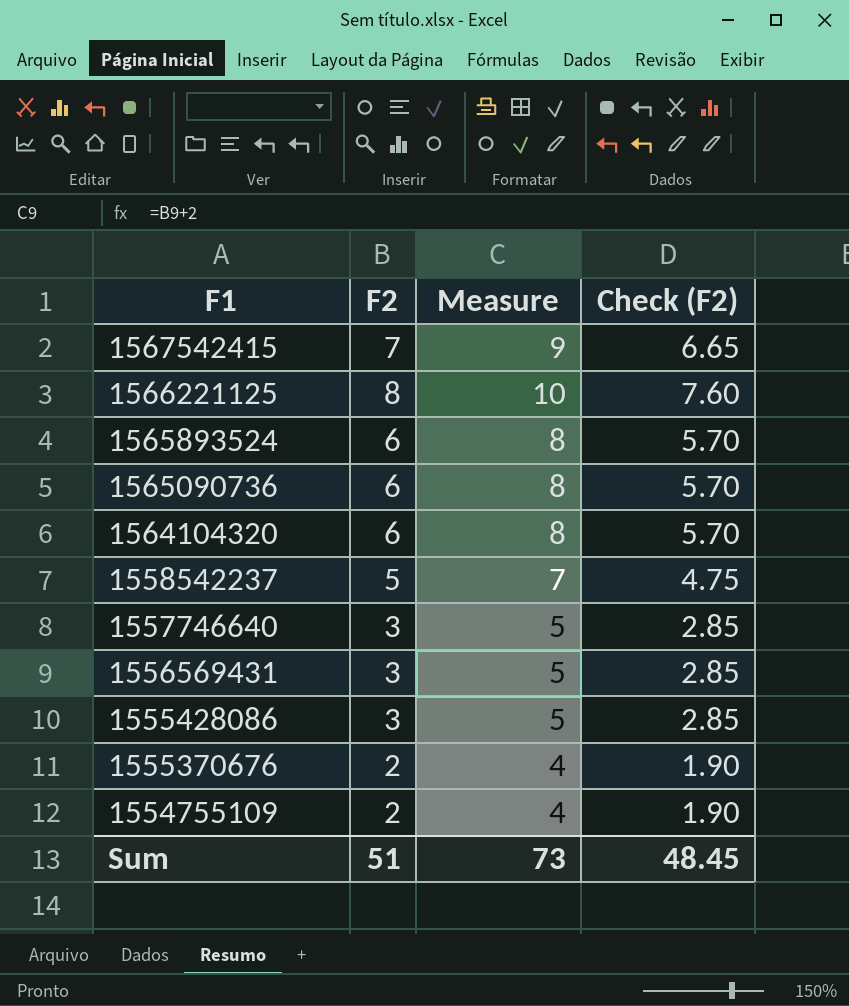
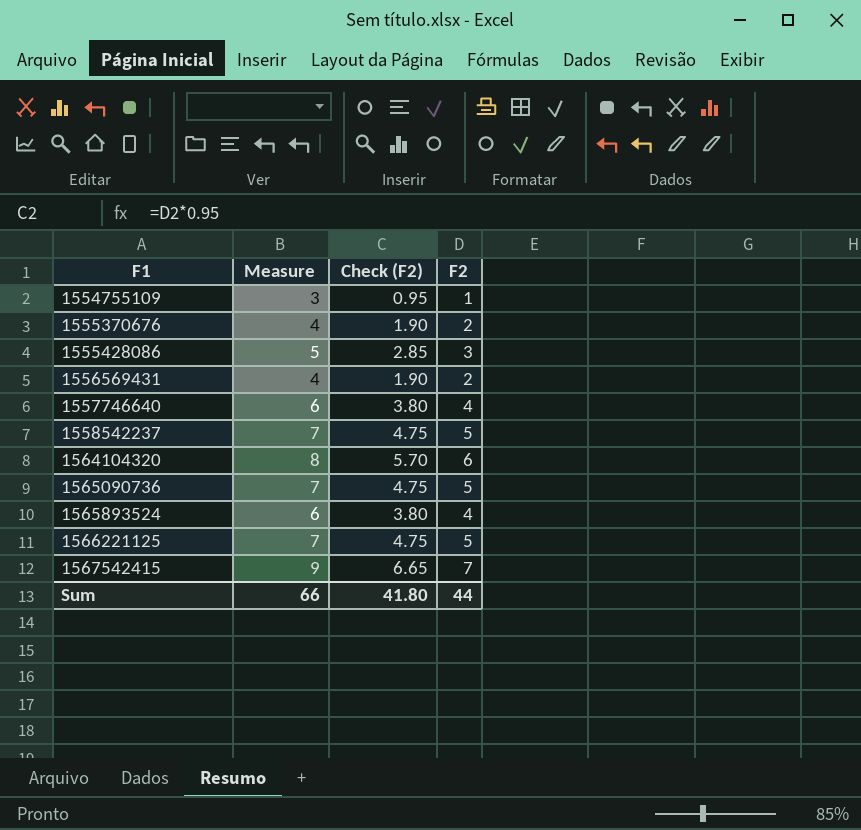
row order: F1 descending -> F1 ascending
column F2 | position: 2 -> 4
1554755109 | Measure: 4 -> 3
1554755109 | Check (F2): 1.90 -> 0.95
1554755109 | F2: 2 -> 1
1556569431 | Measure: 5 -> 4
1556569431 | Check (F2): 2.85 -> 1.90
1556569431 | F2: 3 -> 2
1557746640 | Measure: 5 -> 6
1557746640 | Check (F2): 2.85 -> 3.80
1557746640 | F2: 3 -> 4
1565090736 | Measure: 8 -> 7
1565090736 | Check (F2): 5.70 -> 4.75
1565090736 | F2: 6 -> 5
1565893524 | Measure: 8 -> 6
1565893524 | Check (F2): 5.70 -> 3.80
1565893524 | F2: 6 -> 4
1566221125 | Measure: 10 -> 7
1566221125 | Check (F2): 7.60 -> 4.75
1566221125 | F2: 8 -> 5
Sum | Measure: 73 -> 66
Sum | Check (F2): 48.45 -> 41.80
Sum | F2: 51 -> 44

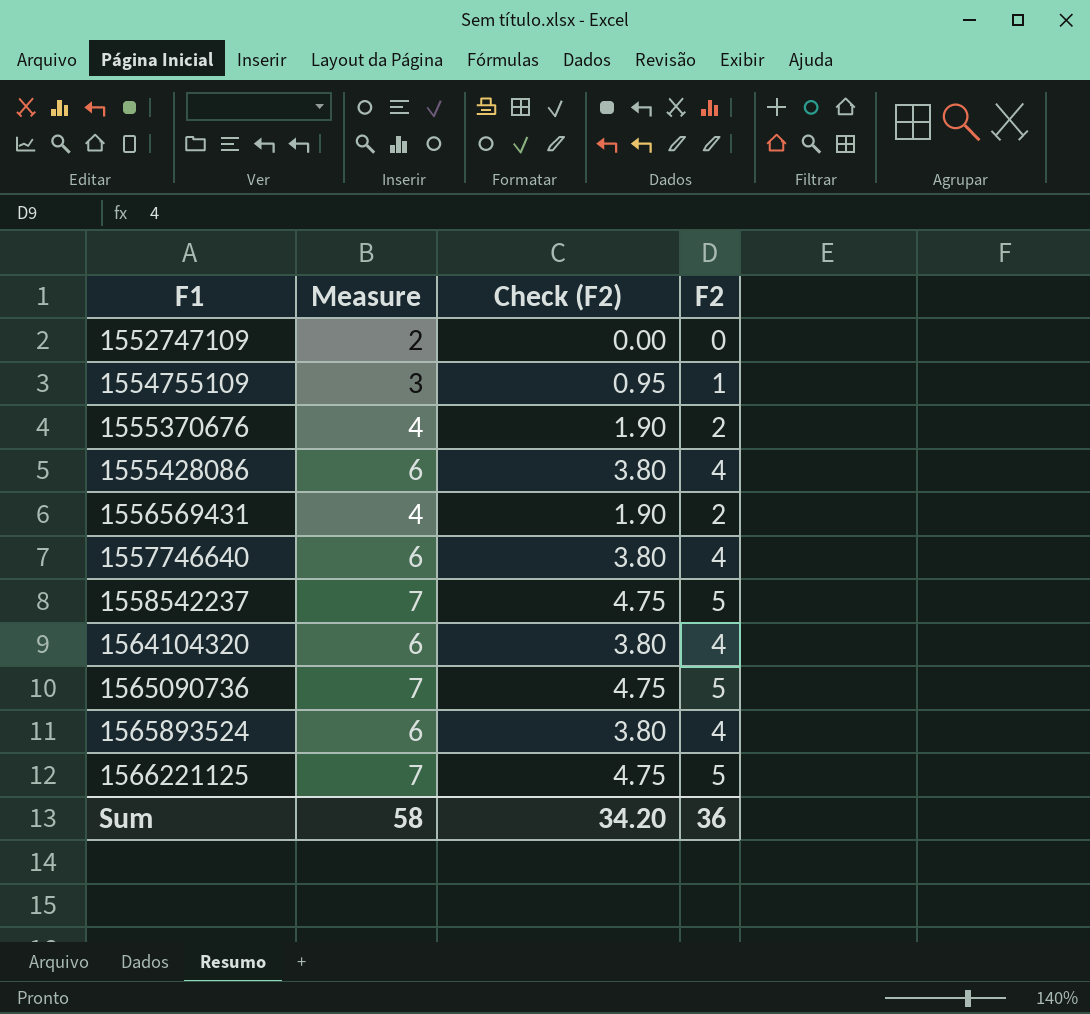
row 1567542415: 9 | 6.65 | 7 -> none
row 1552747109: none -> 2 | 0.00 | 0
1555428086 | Measure: 5 -> 6
1555428086 | Check (F2): 2.85 -> 3.80
1555428086 | F2: 3 -> 4
1564104320 | Measure: 8 -> 6
1564104320 | Check (F2): 5.70 -> 3.80
1564104320 | F2: 6 -> 4
Sum | Measure: 66 -> 58
Sum | Check (F2): 41.80 -> 34.20
Sum | F2: 44 -> 36

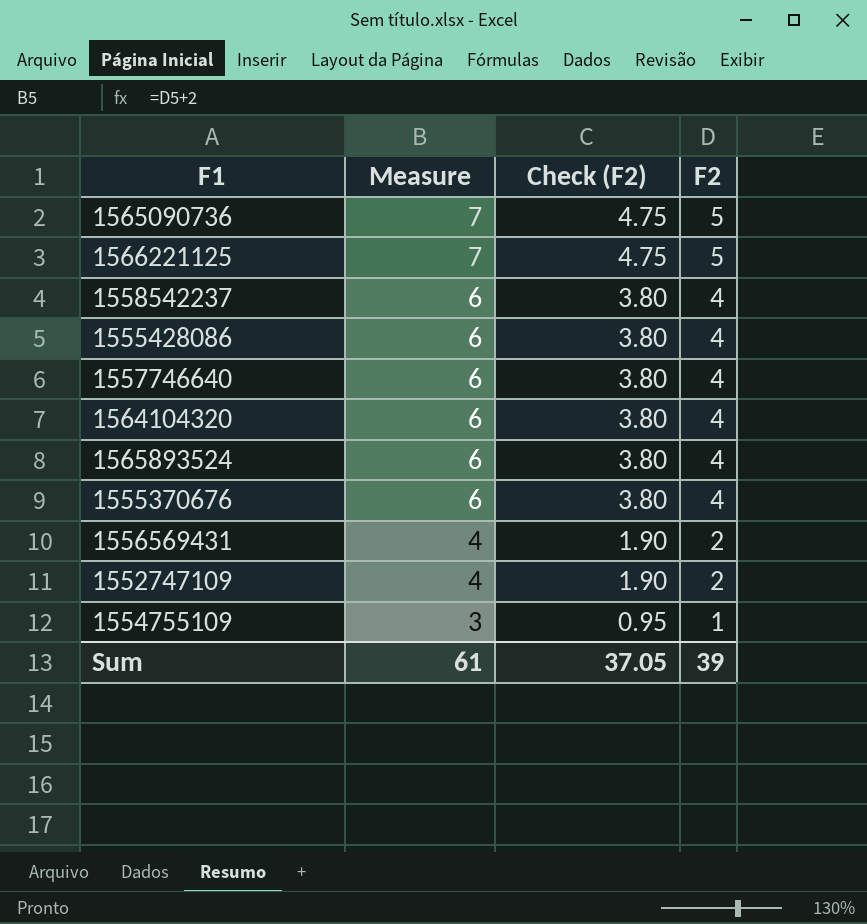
row order: F1 ascending -> Measure descending
1558542237 | Measure: 7 -> 6
1558542237 | Check (F2): 4.75 -> 3.80
1558542237 | F2: 5 -> 4
1555370676 | Measure: 4 -> 6
1555370676 | Check (F2): 1.90 -> 3.80
1555370676 | F2: 2 -> 4
1552747109 | Measure: 2 -> 4
1552747109 | Check (F2): 0.00 -> 1.90
1552747109 | F2: 0 -> 2
Sum | Measure: 58 -> 61
Sum | Check (F2): 34.20 -> 37.05
Sum | F2: 36 -> 39

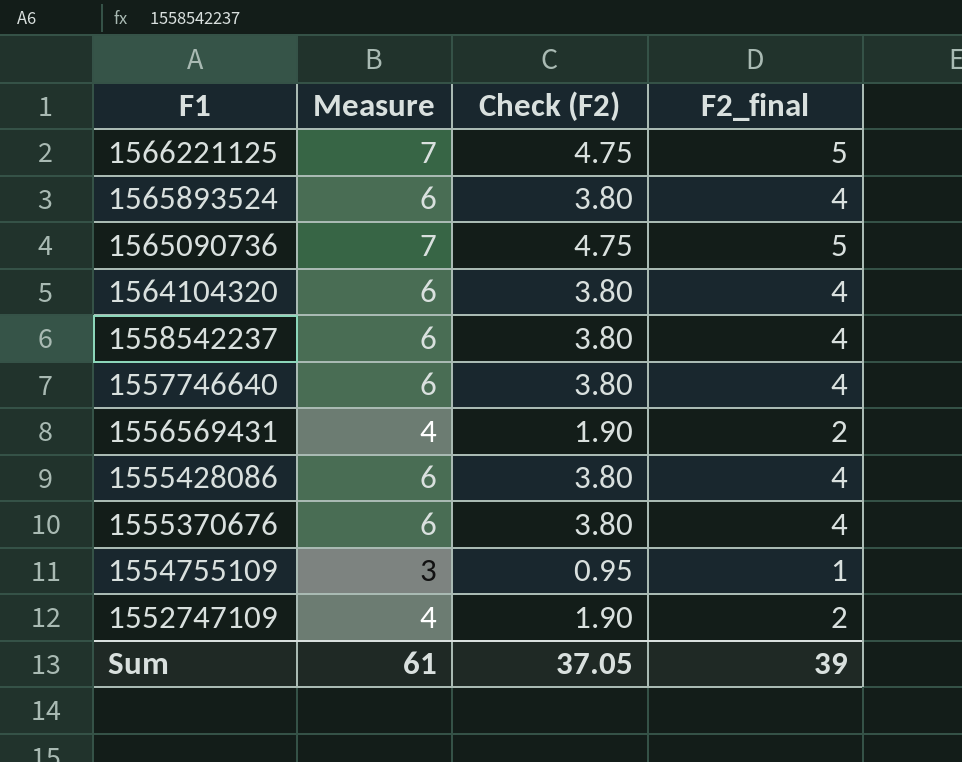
row order: Measure descending -> F1 descending
column name: F2 -> F2_final

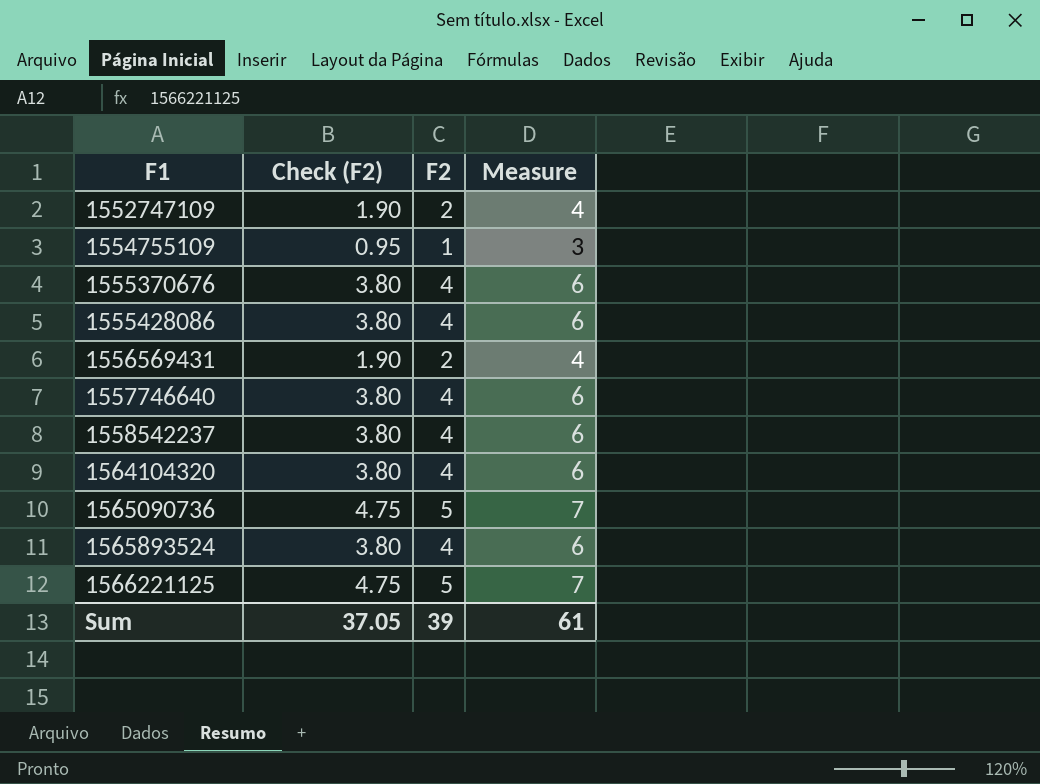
row order: F1 descending -> F1 ascending
column name: F2_final -> F2
column Measure | position: 2 -> 4

